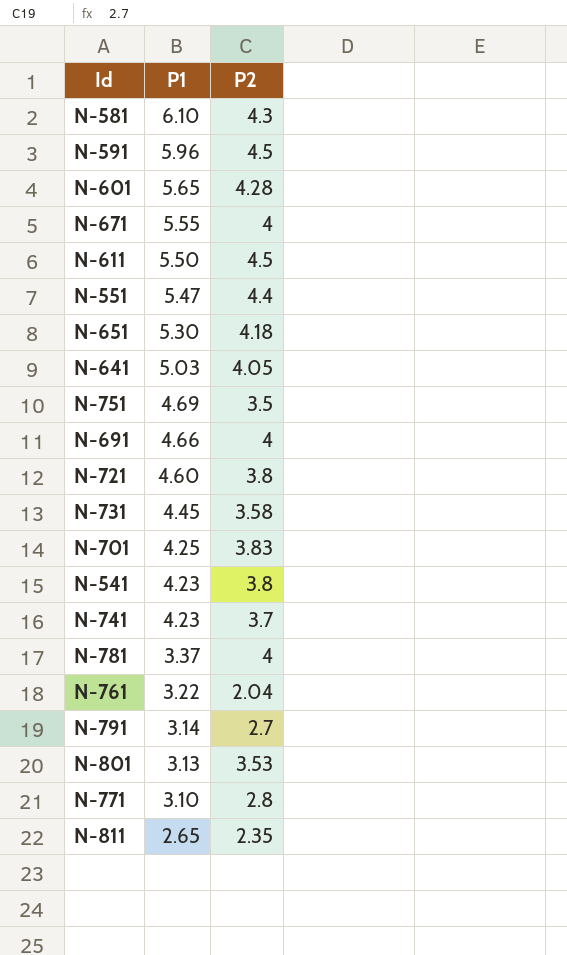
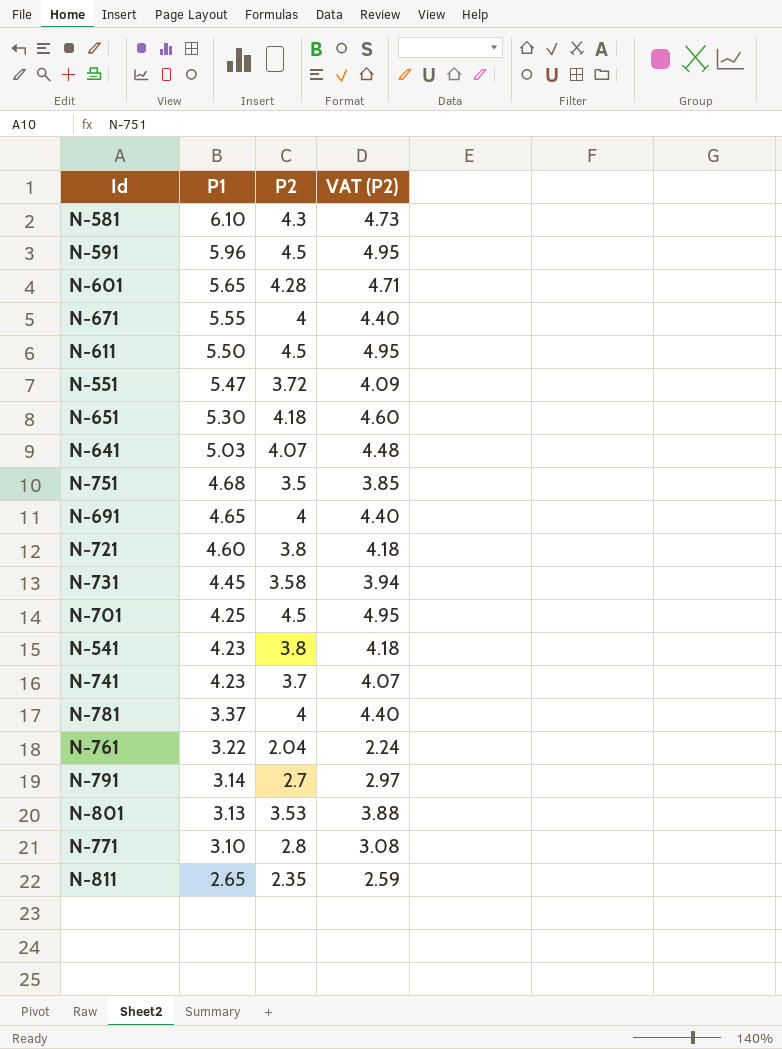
column VAT (P2) | formula: none -> [P2] * 1.1
N-551 | P2: 4.4 -> 3.72
N-641 | P2: 4.05 -> 4.07
N-751 | P1: 4.69 -> 4.68
N-691 | P1: 4.66 -> 4.65
N-701 | P2: 3.83 -> 4.5

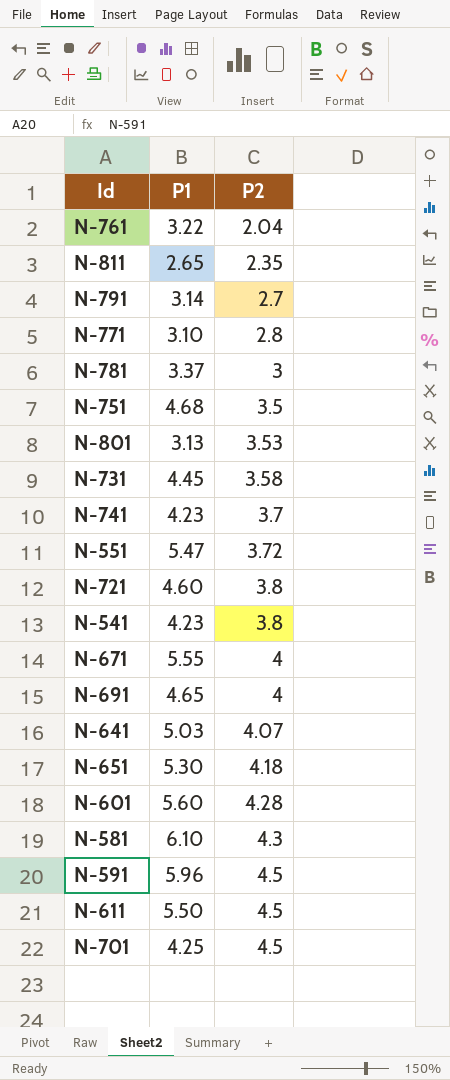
row order: P1 descending -> P2 ascending
column VAT (P2) | formula: [P2] * 1.1 -> none
N-781 | P2: 4 -> 3
N-601 | P1: 5.65 -> 5.60

